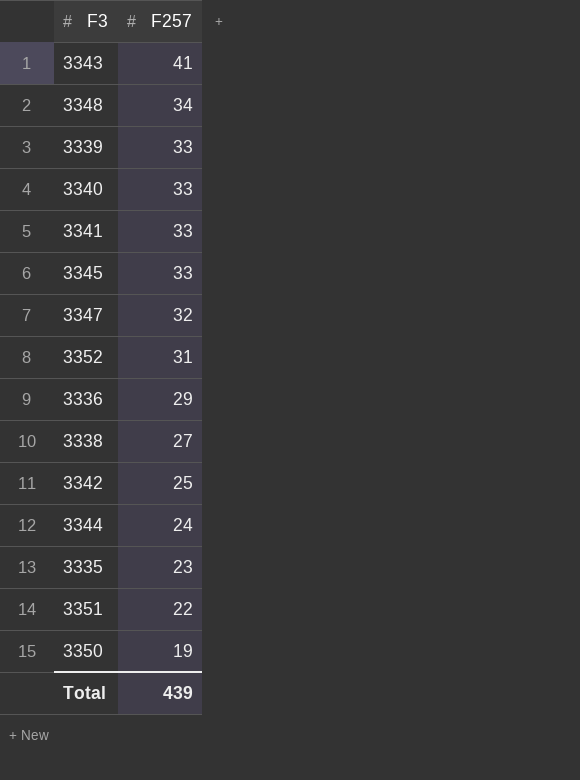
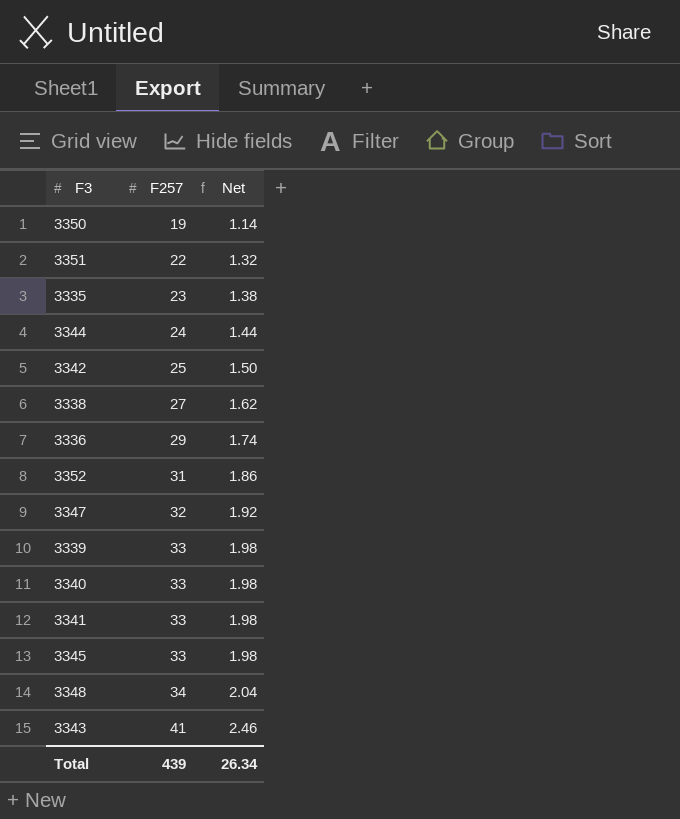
row order: F257 descending -> F257 ascending
column Net | formula: none -> [F257] * 0.06

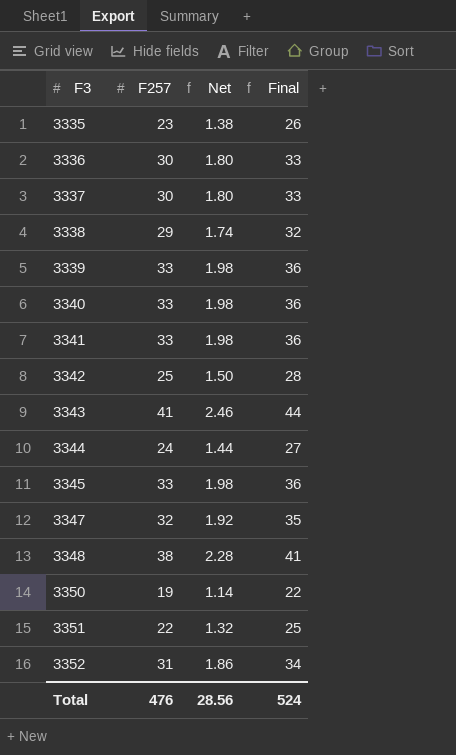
row order: F257 ascending -> F3 ascending
column Final | formula: none -> [F257] + 3
3336 | F257: 29 -> 30
3336 | Net: 1.74 -> 1.80
row 3337: none -> 30 | 1.80 | 33
3338 | F257: 27 -> 29
3338 | Net: 1.62 -> 1.74
3348 | F257: 34 -> 38
3348 | Net: 2.04 -> 2.28
Total | F257: 439 -> 476
Total | Net: 26.34 -> 28.56

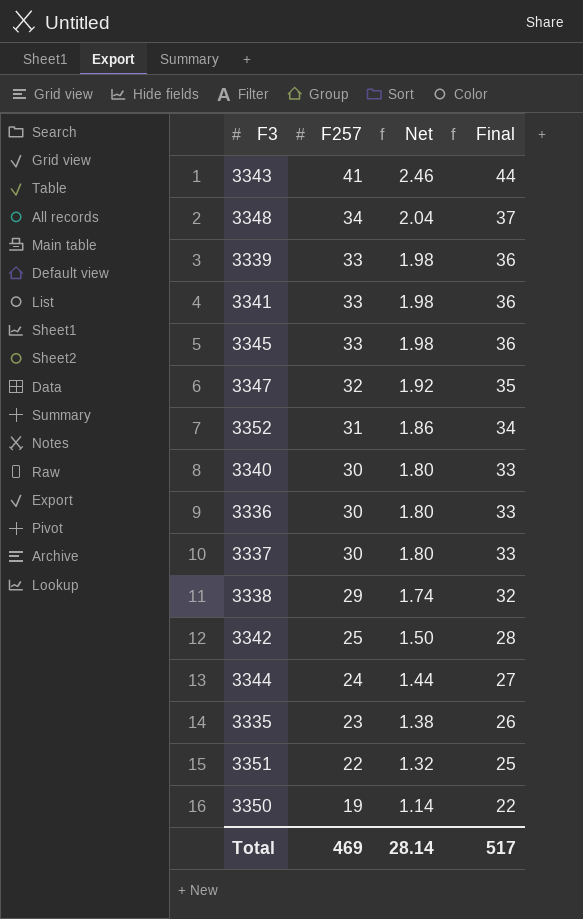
row order: F3 ascending -> F257 descending
3348 | F257: 38 -> 34
3348 | Net: 2.28 -> 2.04
3348 | Final: 41 -> 37
3340 | F257: 33 -> 30
3340 | Net: 1.98 -> 1.80
3340 | Final: 36 -> 33
Total | F257: 476 -> 469
Total | Net: 28.56 -> 28.14
Total | Final: 524 -> 517

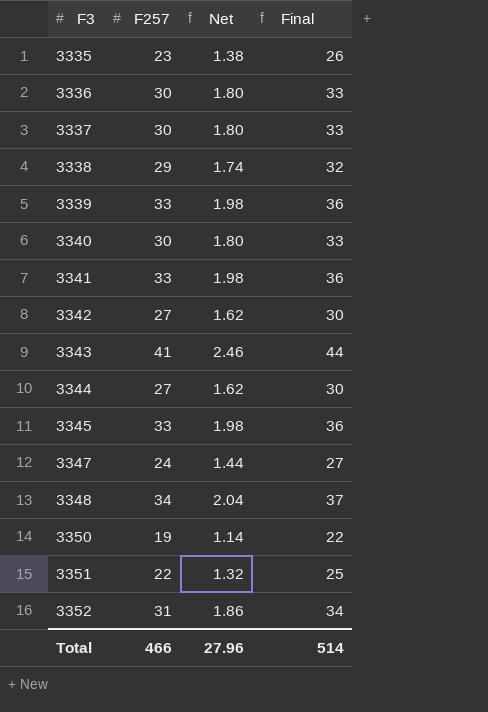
row order: F257 descending -> F3 ascending
3342 | F257: 25 -> 27
3342 | Net: 1.50 -> 1.62
3342 | Final: 28 -> 30
3344 | F257: 24 -> 27
3344 | Net: 1.44 -> 1.62
3344 | Final: 27 -> 30
3347 | F257: 32 -> 24
3347 | Net: 1.92 -> 1.44
3347 | Final: 35 -> 27
Total | F257: 469 -> 466
Total | Net: 28.14 -> 27.96
Total | Final: 517 -> 514

